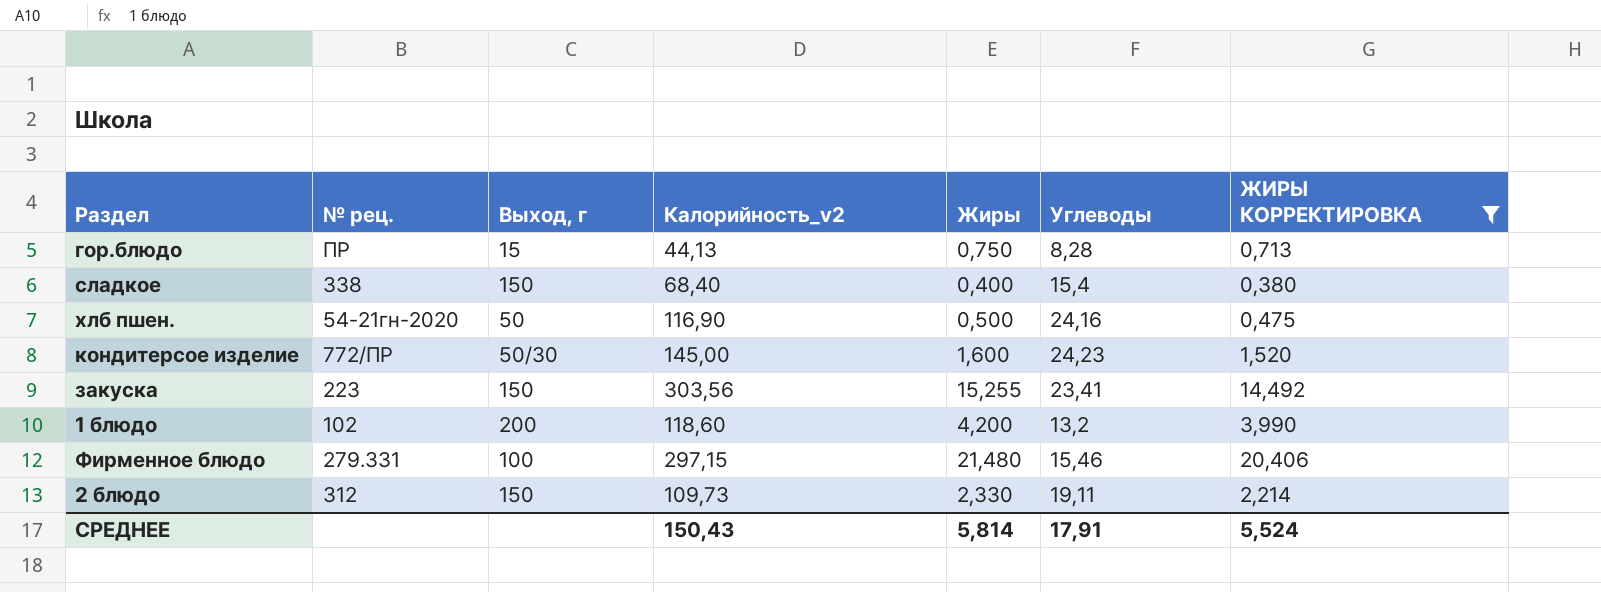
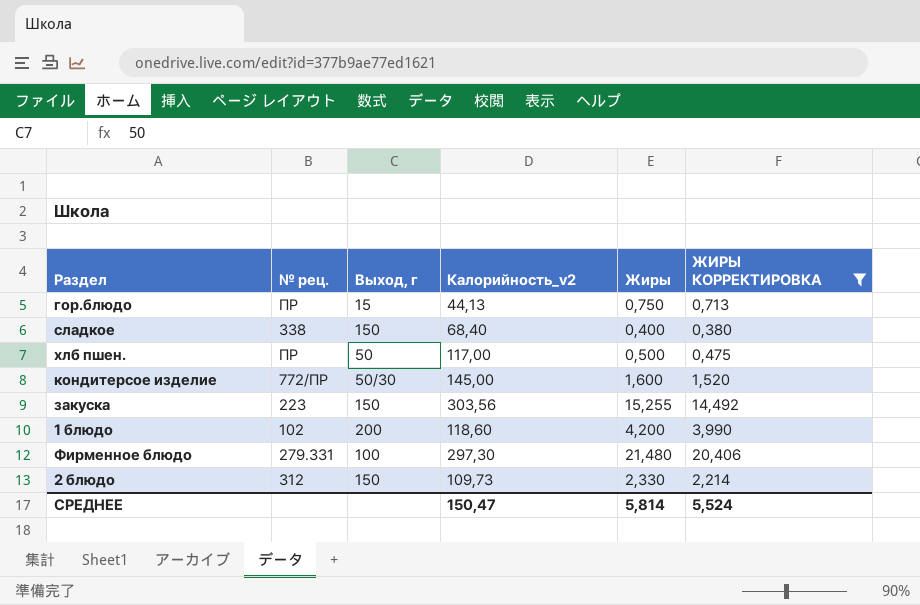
column Углеводы | position: 6 -> none
хлб пшен. | № рец.: 54-21гн-2020 -> ПР
хлб пшен. | Калорийность_v2: 116,90 -> 117,00
Фирменное блюдо | Калорийность_v2: 297,15 -> 297,30
СРЕДНЕЕ | Калорийность_v2: 150,43 -> 150,47

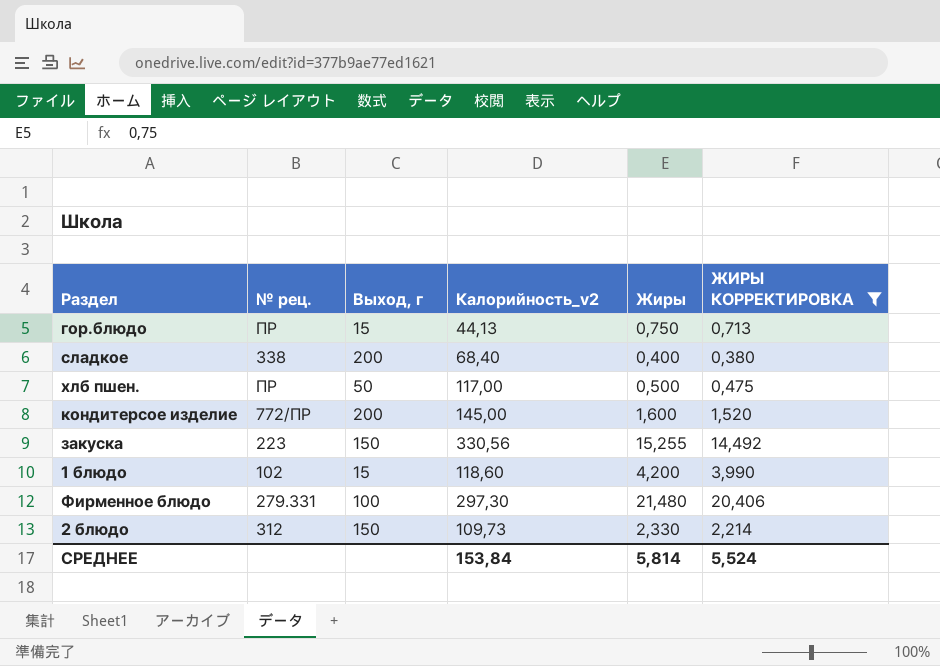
сладкое | Выход, г: 150 -> 200
кондитерсое изделие | Выход, г: 50/30 -> 200
закуска | Калорийность_v2: 303,56 -> 330,56
1 блюдо | Выход, г: 200 -> 15
СРЕДНЕЕ | Калорийность_v2: 150,47 -> 153,84

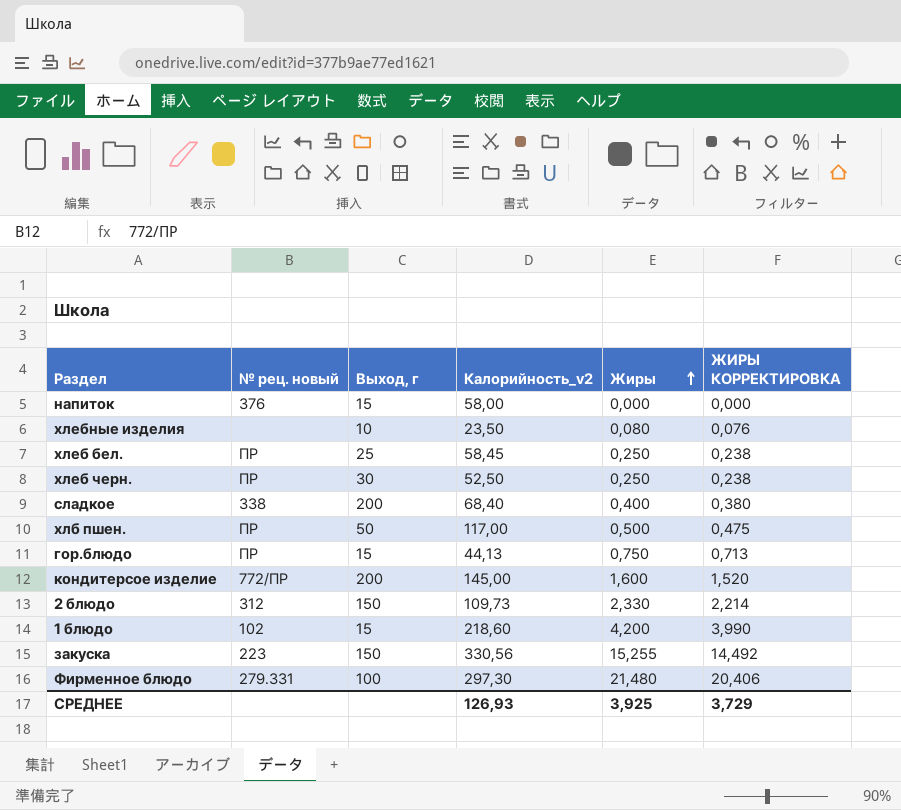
filter: ЖИРЫ КОРРЕКТИРОВКА >= 0,380 -> none
row order: none -> Жиры ascending
column name: № рец. -> № рец. новый
1 блюдо | Калорийность_v2: 118,60 -> 218,60
СРЕДНЕЕ | Калорийность_v2: 153,84 -> 126,93
СРЕДНЕЕ | Жиры: 5,814 -> 3,925
СРЕДНЕЕ | ЖИРЫ КОРРЕКТИРОВКА: 5,524 -> 3,729

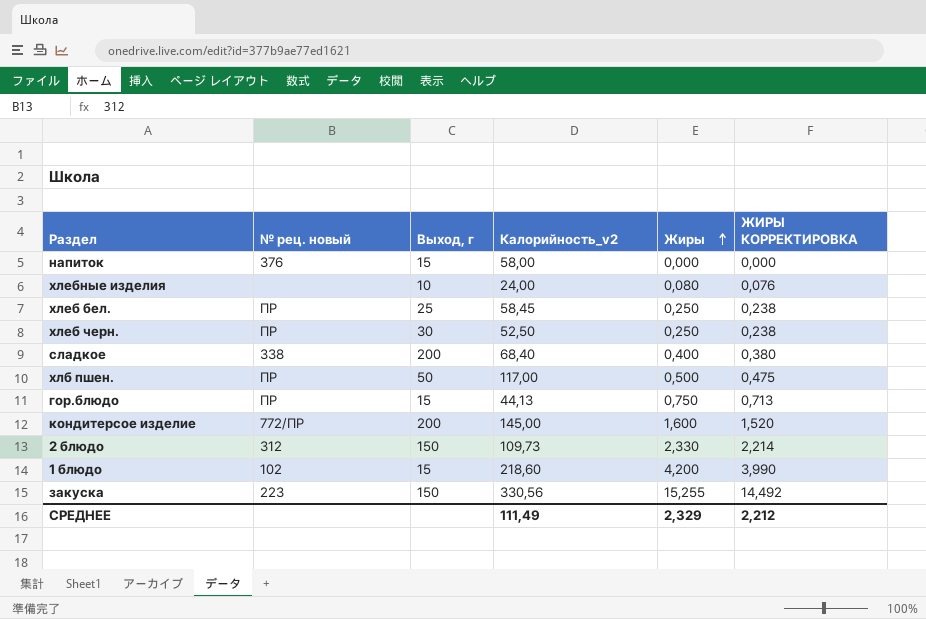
row Фирменное блюдо: 279.331 | 100 | 297,30 | 21,480 | 20,406 -> none
хлебные изделия | Калорийность_v2: 23,50 -> 24,00
СРЕДНЕЕ | Калорийность_v2: 126,93 -> 111,49
СРЕДНЕЕ | Жиры: 3,925 -> 2,329
СРЕДНЕЕ | ЖИРЫ КОРРЕКТИРОВКА: 3,729 -> 2,212

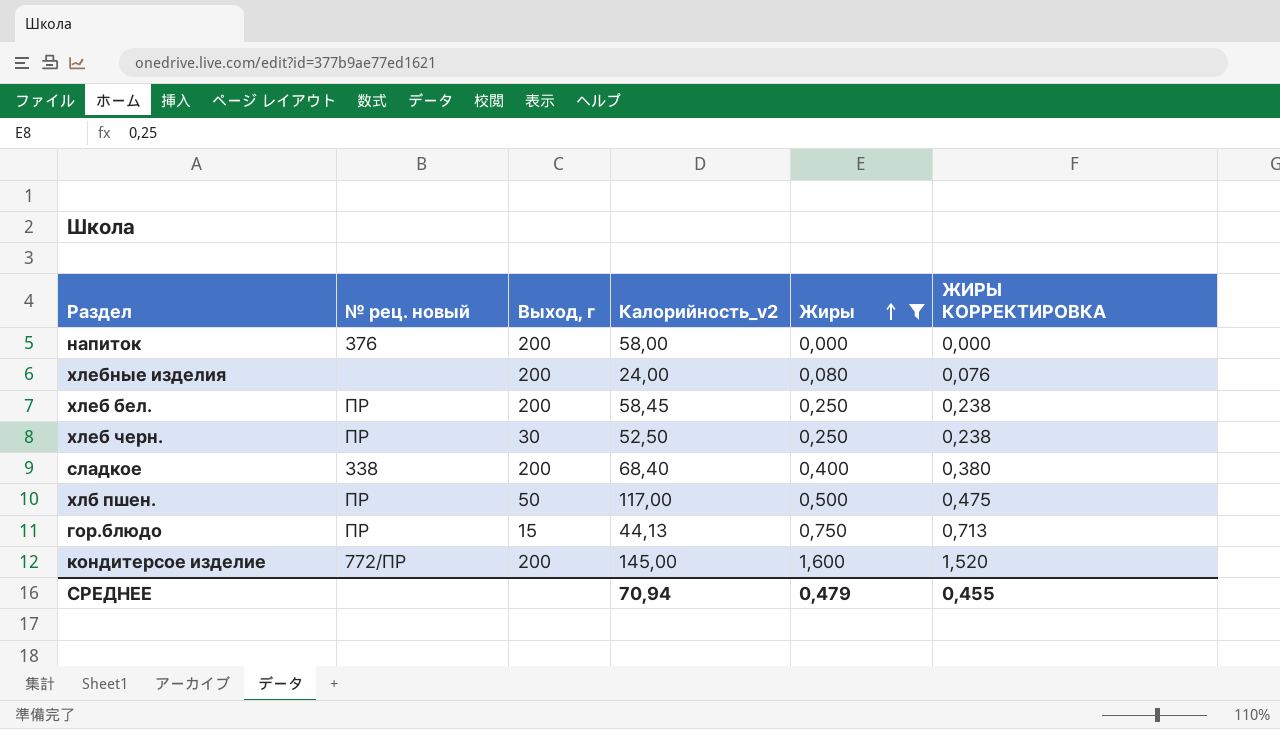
filter: none -> Жиры <= 1,600
напиток | Выход, г: 15 -> 200
хлебные изделия | Выход, г: 10 -> 200
хлеб бел. | Выход, г: 25 -> 200
СРЕДНЕЕ | Калорийность_v2: 111,49 -> 70,94
СРЕДНЕЕ | Жиры: 2,329 -> 0,479
СРЕДНЕЕ | ЖИРЫ КОРРЕКТИРОВКА: 2,212 -> 0,455

